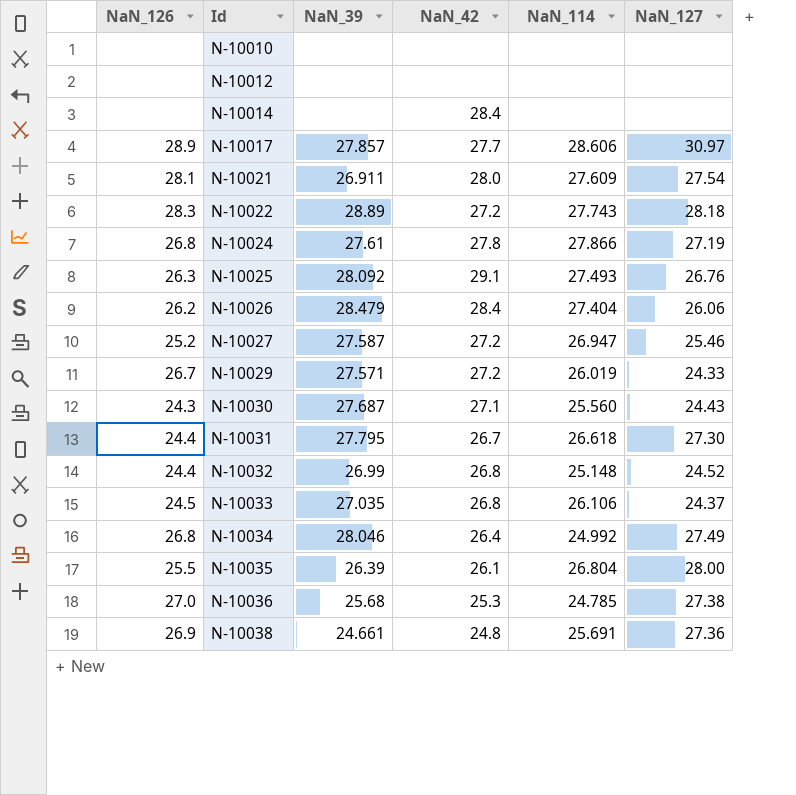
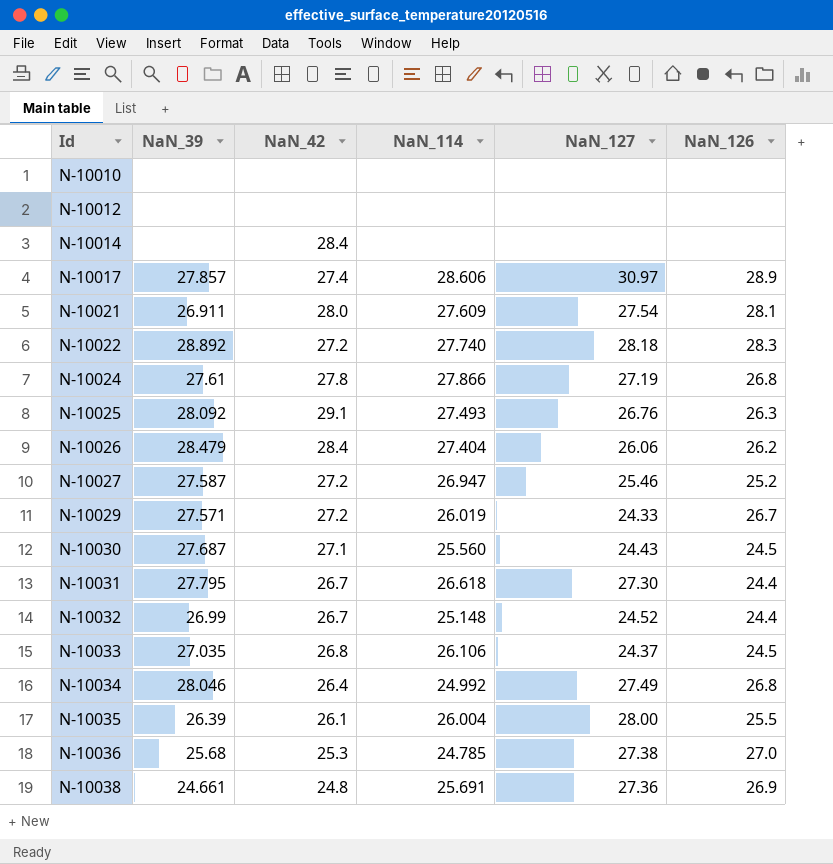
column NaN_126 | position: 1 -> 6
N-10017 | NaN_42: 27.7 -> 27.4
N-10022 | NaN_39: 28.89 -> 28.892
N-10022 | NaN_114: 27.743 -> 27.740
N-10030 | NaN_126: 24.3 -> 24.5
N-10032 | NaN_42: 26.8 -> 26.7
N-10035 | NaN_114: 26.804 -> 26.004

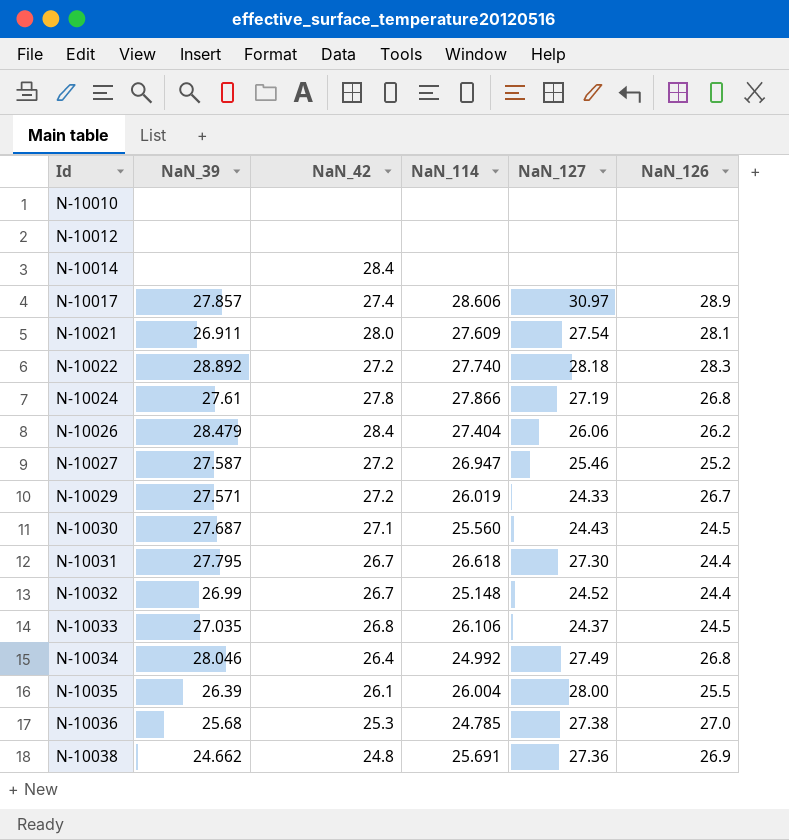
row N-10025: 28.092 | 29.1 | 27.493 | 26.76 | 26.3 -> none
N-10038 | NaN_39: 24.661 -> 24.662

